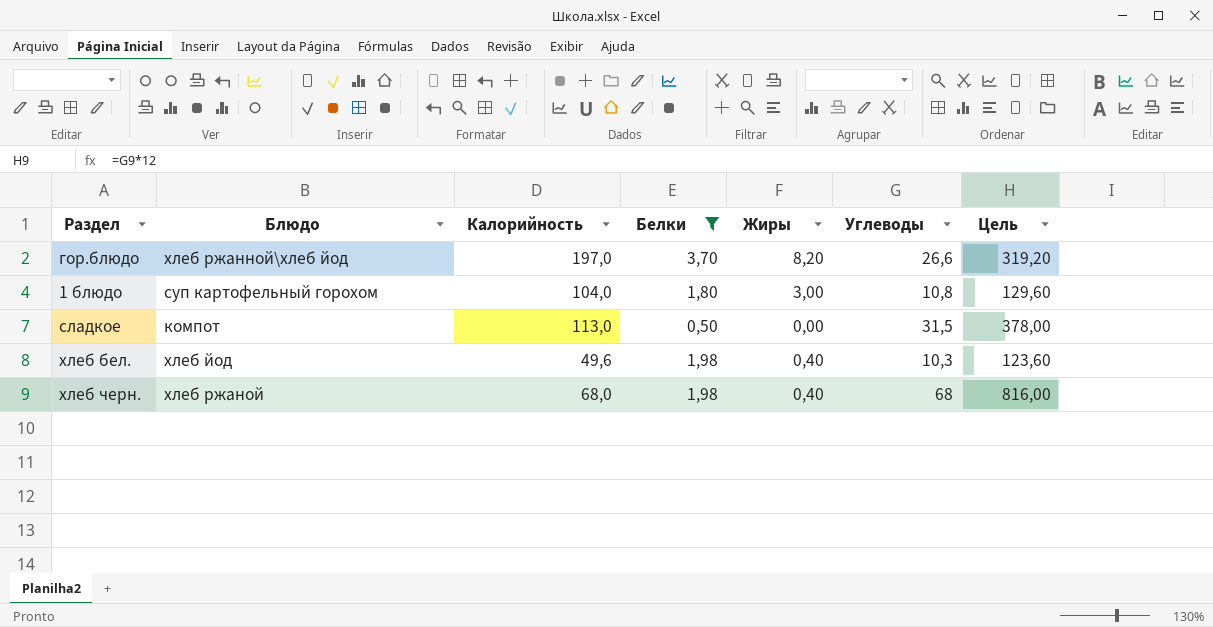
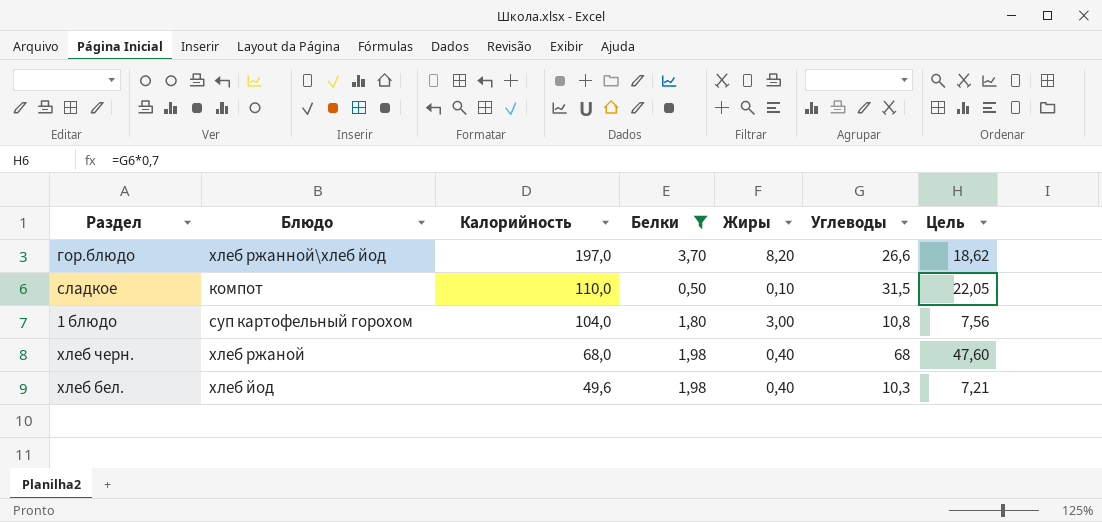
row order: none -> Калорийность descending
column Цель | formula: [Углеводы] * 12 -> [Углеводы] * 0,7
сладкое | Калорийность: 113,0 -> 110,0
сладкое | Жиры: 0,00 -> 0,10

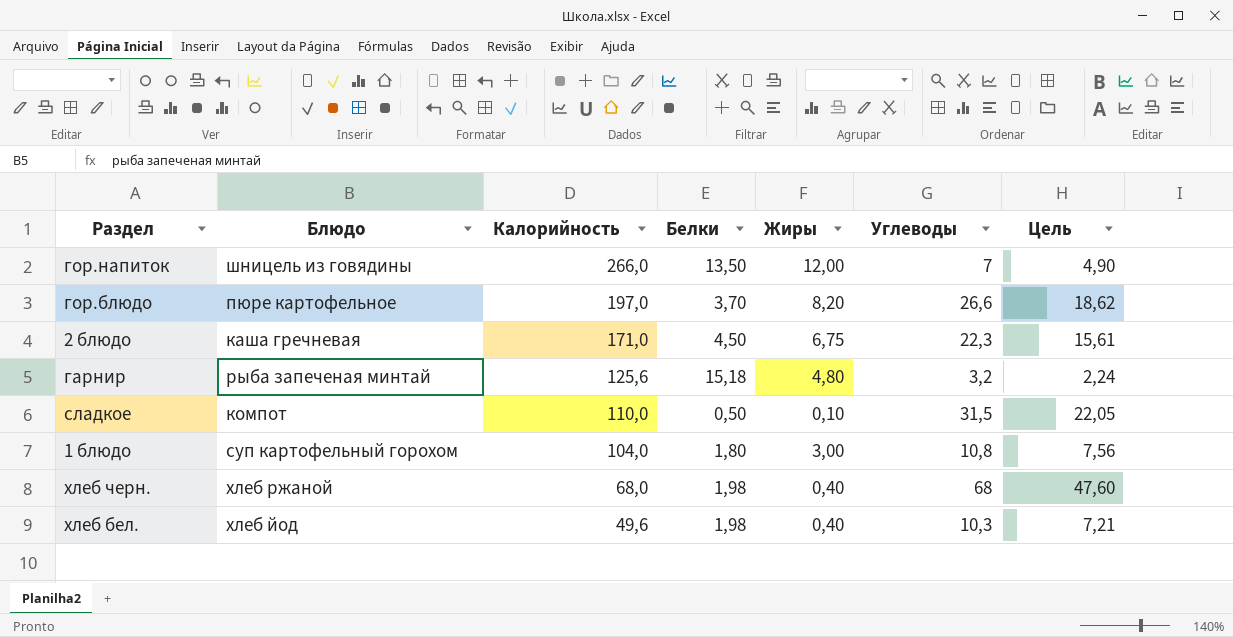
filter: Белки <= 3,70 -> none
гор.блюдо | Блюдо: хлеб ржанной\хлеб йод -> пюре картофельное

